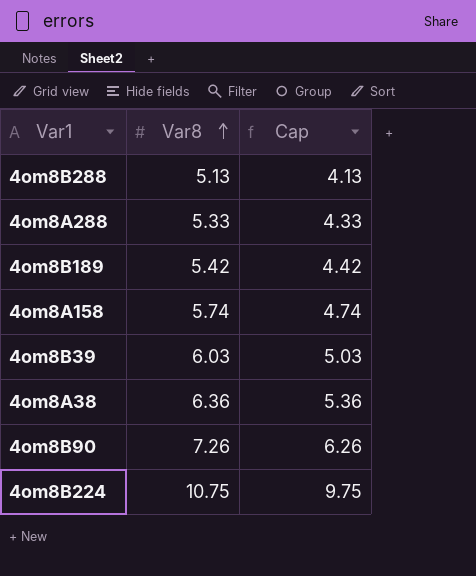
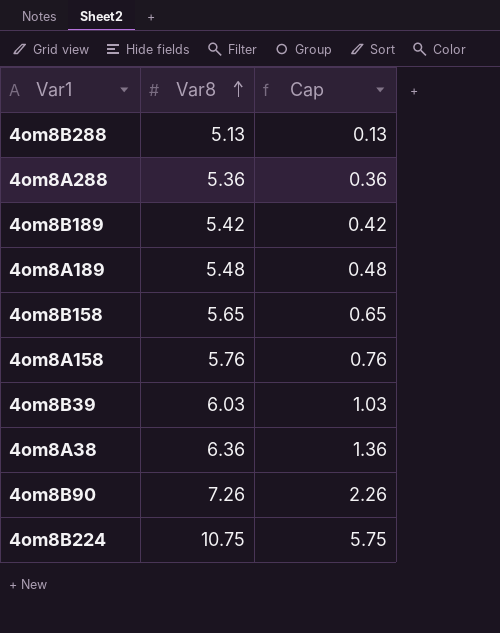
column Cap | formula: [Var8] - 1 -> [Var8] - 5
4om8A288 | Var8: 5.33 -> 5.36
row 4om8A189: none -> 5.48 | 0.48
row 4om8B158: none -> 5.65 | 0.65
4om8A158 | Var8: 5.74 -> 5.76

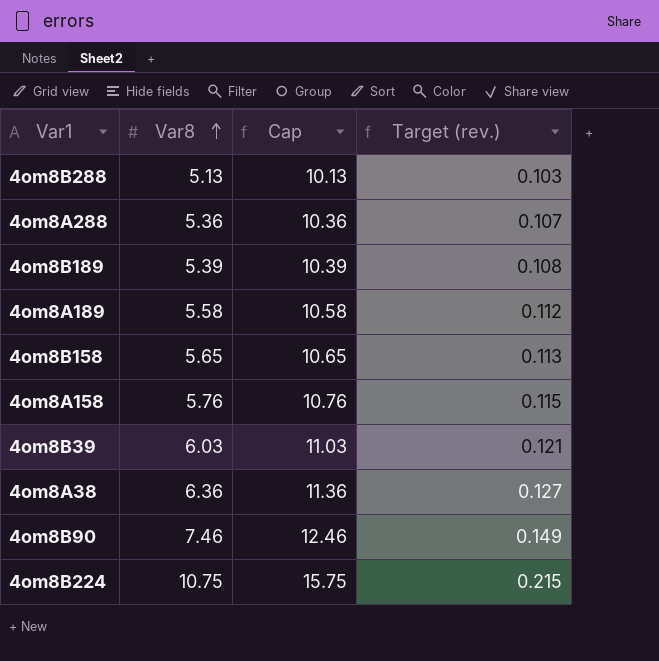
column Cap | formula: [Var8] - 5 -> [Var8] + 5
column Target (rev.) | formula: none -> [Var8] * 0.02
4om8B189 | Var8: 5.42 -> 5.39
4om8A189 | Var8: 5.48 -> 5.58
4om8B90 | Var8: 7.26 -> 7.46

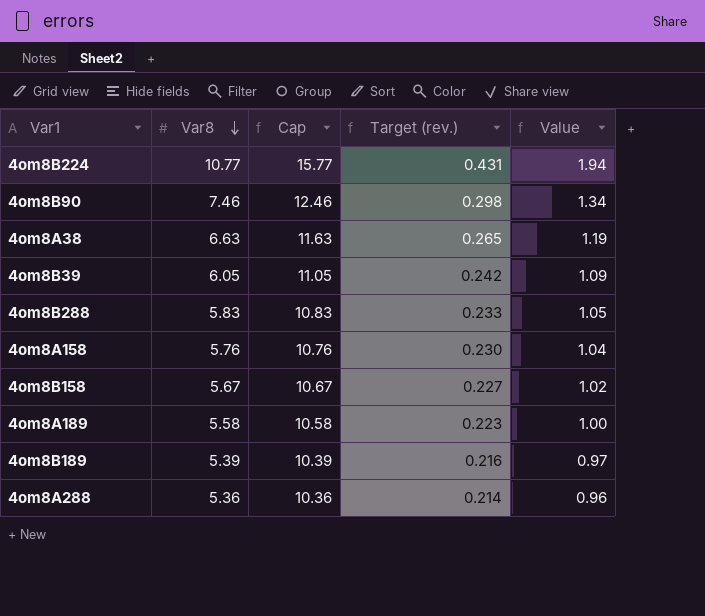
row order: Var8 ascending -> Var8 descending
column Target (rev.) | formula: [Var8] * 0.02 -> [Var8] * 0.04
column Value | formula: none -> [Var8] * 0.18
4om8B224 | Var8: 10.75 -> 10.77
4om8B224 | Cap: 15.75 -> 15.77
4om8A38 | Var8: 6.36 -> 6.63
4om8A38 | Cap: 11.36 -> 11.63
4om8B39 | Var8: 6.03 -> 6.05
4om8B39 | Cap: 11.03 -> 11.05
4om8B288 | Var8: 5.13 -> 5.83
4om8B288 | Cap: 10.13 -> 10.83
4om8B158 | Var8: 5.65 -> 5.67
4om8B158 | Cap: 10.65 -> 10.67

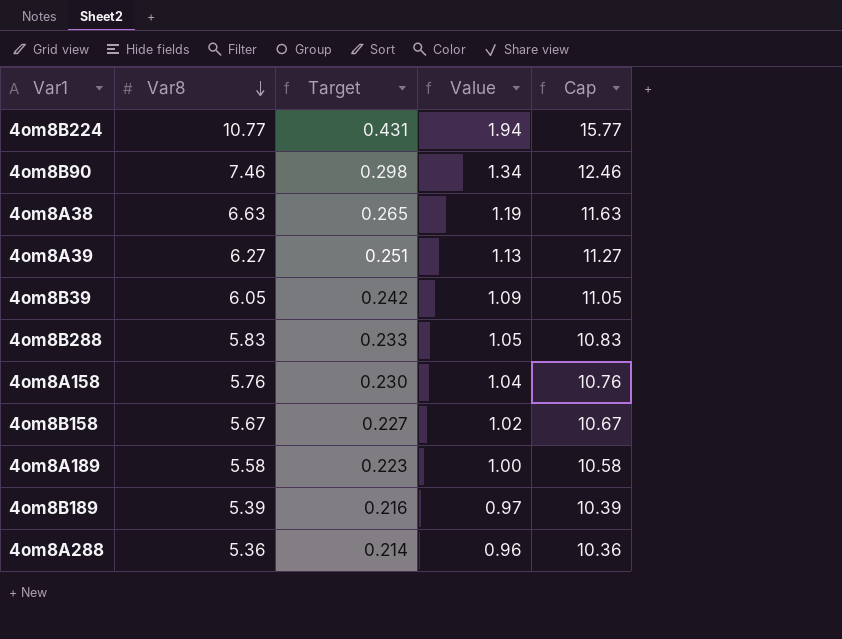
column name: Target (rev.) -> Target
column Cap | position: 3 -> 5
row 4om8A39: none -> 6.27 | 0.251 | 1.13 | 11.27

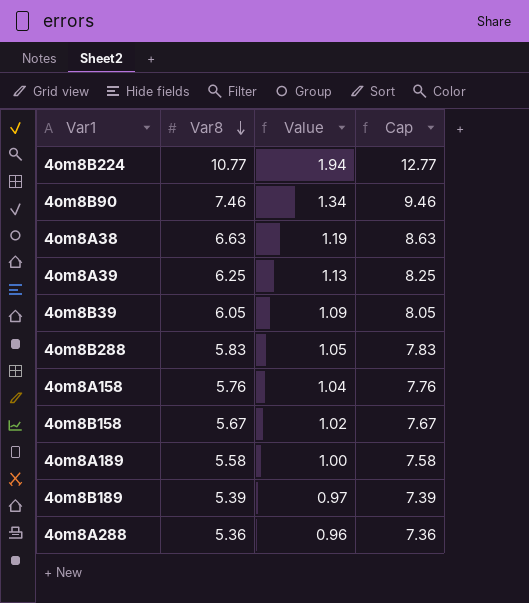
column Target | formula: [Var8] * 0.04 -> none
column Cap | formula: [Var8] + 5 -> [Var8] + 2
4om8A39 | Var8: 6.27 -> 6.25

